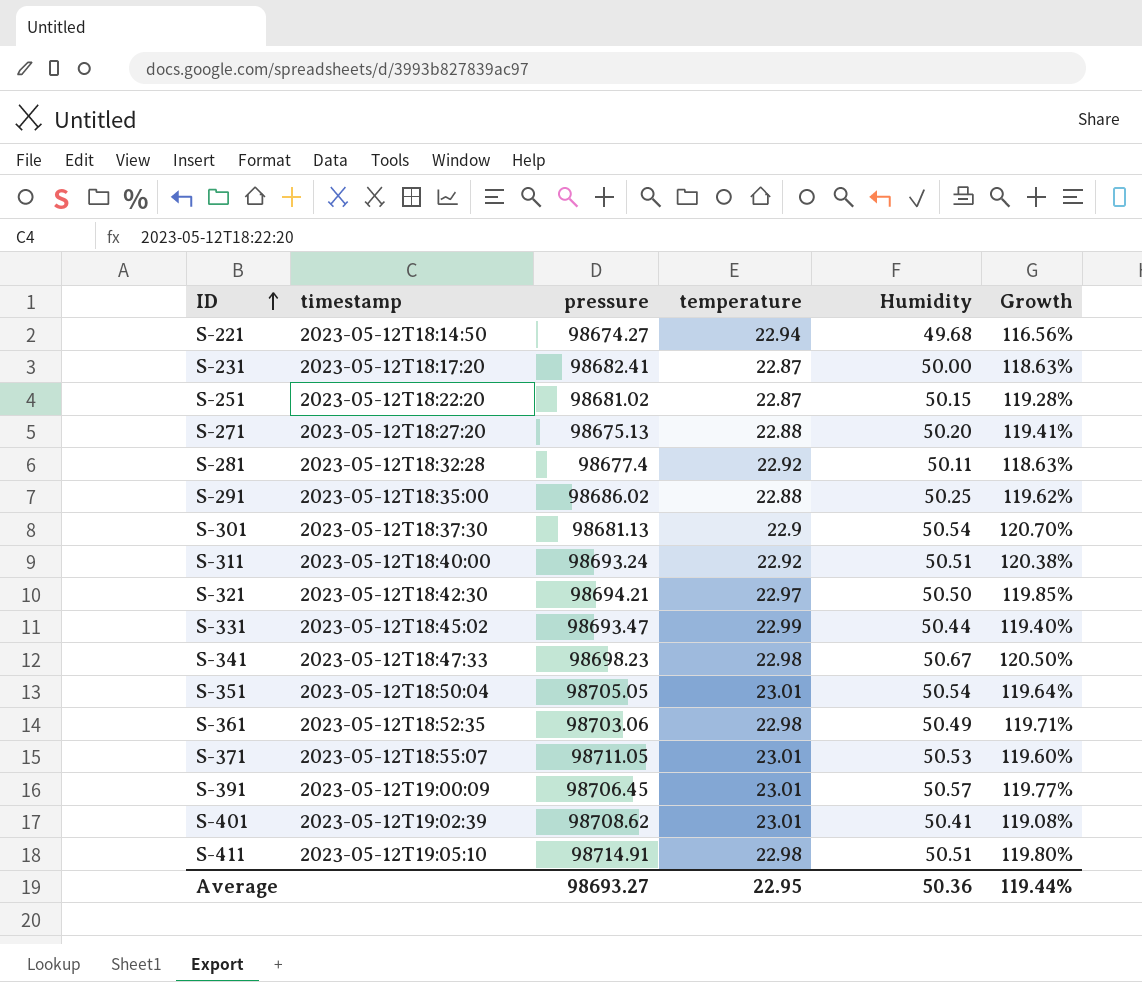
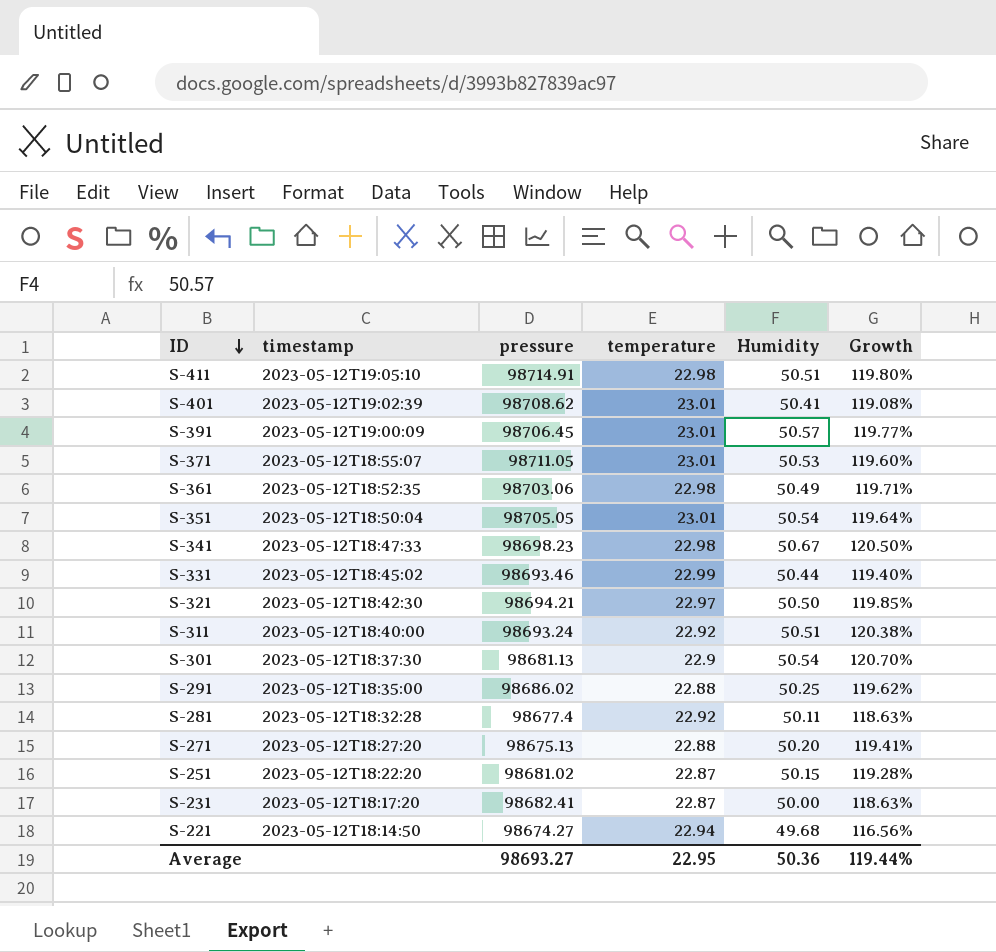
row order: ID ascending -> ID descending
S-331 | pressure: 98693.47 -> 98693.46

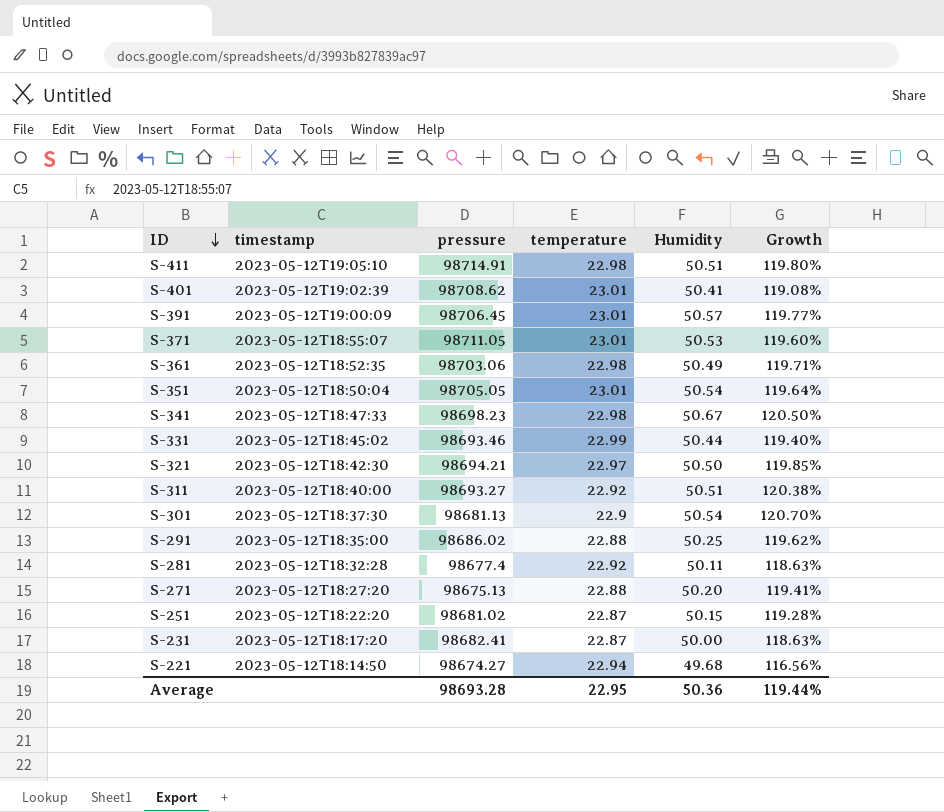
S-311 | pressure: 98693.24 -> 98693.27
Average | pressure: 98693.27 -> 98693.28

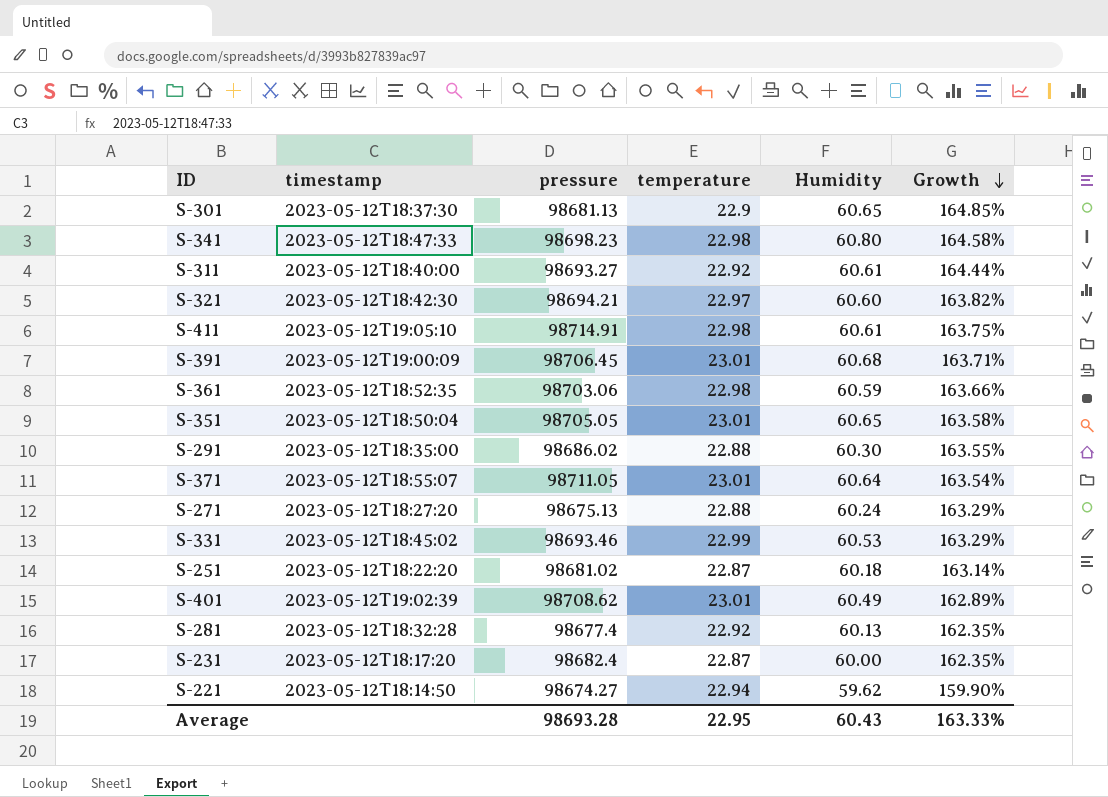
row order: ID descending -> Growth descending
S-301 | Humidity: 50.54 -> 60.65
S-301 | Growth: 120.70% -> 164.85%
S-341 | Humidity: 50.67 -> 60.80
S-341 | Growth: 120.50% -> 164.58%
S-311 | Humidity: 50.51 -> 60.61
S-311 | Growth: 120.38% -> 164.44%
S-321 | Humidity: 50.50 -> 60.60
S-321 | Growth: 119.85% -> 163.82%
S-411 | Humidity: 50.51 -> 60.61
S-411 | Growth: 119.80% -> 163.75%
S-391 | Humidity: 50.57 -> 60.68
S-391 | Growth: 119.77% -> 163.71%
S-361 | Humidity: 50.49 -> 60.59
S-361 | Growth: 119.71% -> 163.66%
S-351 | Humidity: 50.54 -> 60.65
S-351 | Growth: 119.64% -> 163.58%
S-291 | Humidity: 50.25 -> 60.30
S-291 | Growth: 119.62% -> 163.55%
S-371 | Humidity: 50.53 -> 60.64
S-371 | Growth: 119.60% -> 163.54%
S-271 | Humidity: 50.20 -> 60.24
S-271 | Growth: 119.41% -> 163.29%
S-331 | Humidity: 50.44 -> 60.53
S-331 | Growth: 119.40% -> 163.29%
S-251 | Humidity: 50.15 -> 60.18
S-251 | Growth: 119.28% -> 163.14%
S-401 | Humidity: 50.41 -> 60.49
S-401 | Growth: 119.08% -> 162.89%
S-281 | Humidity: 50.11 -> 60.13
S-281 | Growth: 118.63% -> 162.35%
S-231 | pressure: 98682.41 -> 98682.4
S-231 | Humidity: 50.00 -> 60.00
S-231 | Growth: 118.63% -> 162.35%
S-221 | Humidity: 49.68 -> 59.62
S-221 | Growth: 116.56% -> 159.90%
Average | Humidity: 50.36 -> 60.43
Average | Growth: 119.44% -> 163.33%

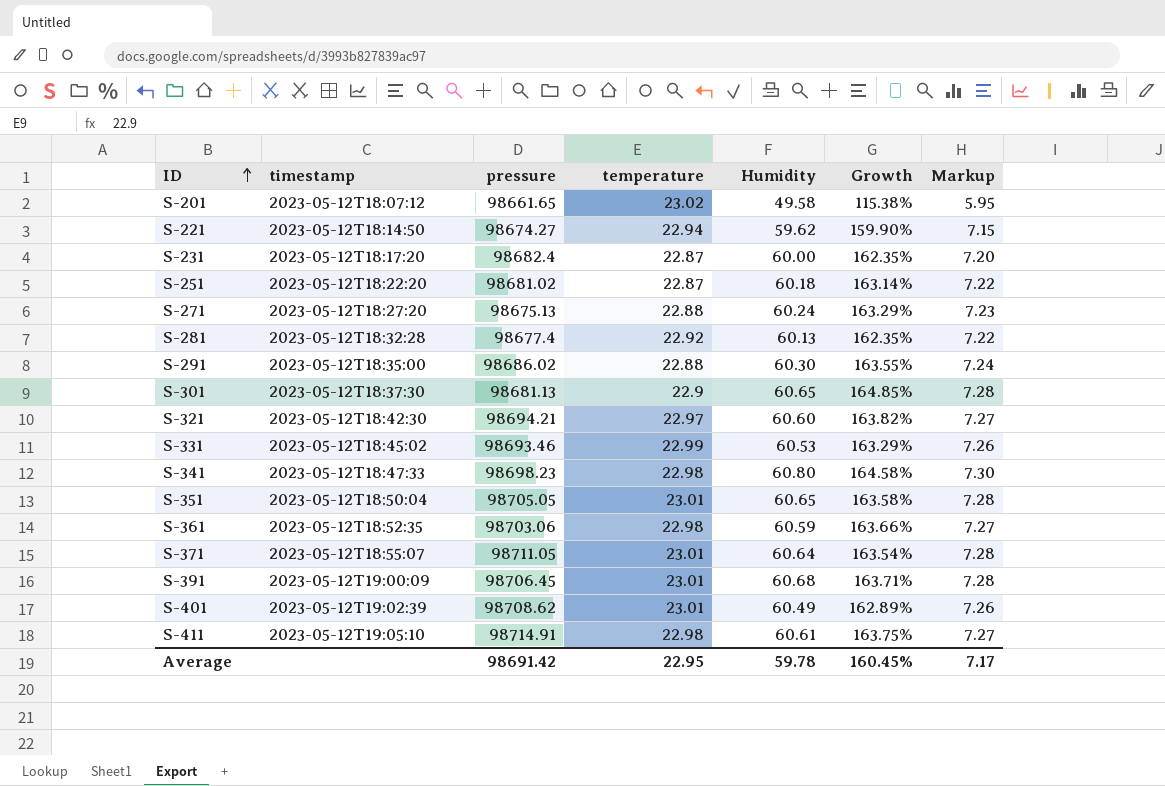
row order: Growth descending -> ID ascending
column Markup | formula: none -> [Humidity] * 0.12
row S-311: 2023-05-12T18:40:00 | 98693.27 | 22.92 | 60.61 | 164.44% -> none
row S-201: none -> 2023-05-12T18:07:12 | 98661.65 | 23.02 | 49.58 | 115.38% | 5.95
Average | pressure: 98693.28 -> 98691.42
Average | Humidity: 60.43 -> 59.78
Average | Growth: 163.33% -> 160.45%

